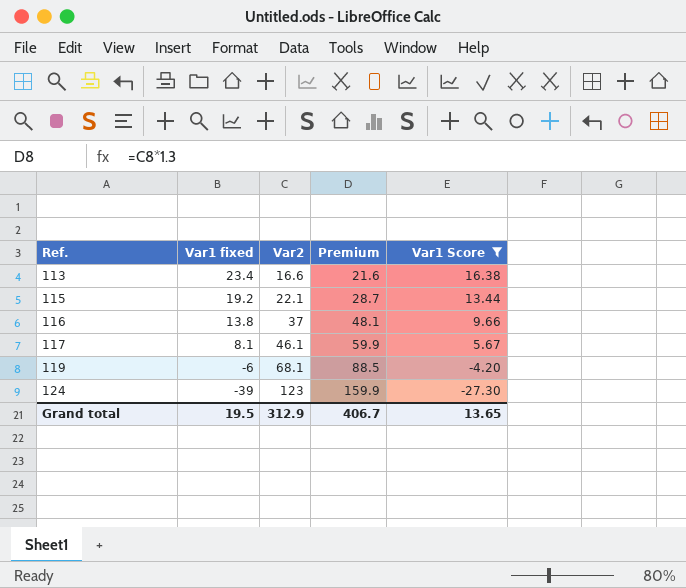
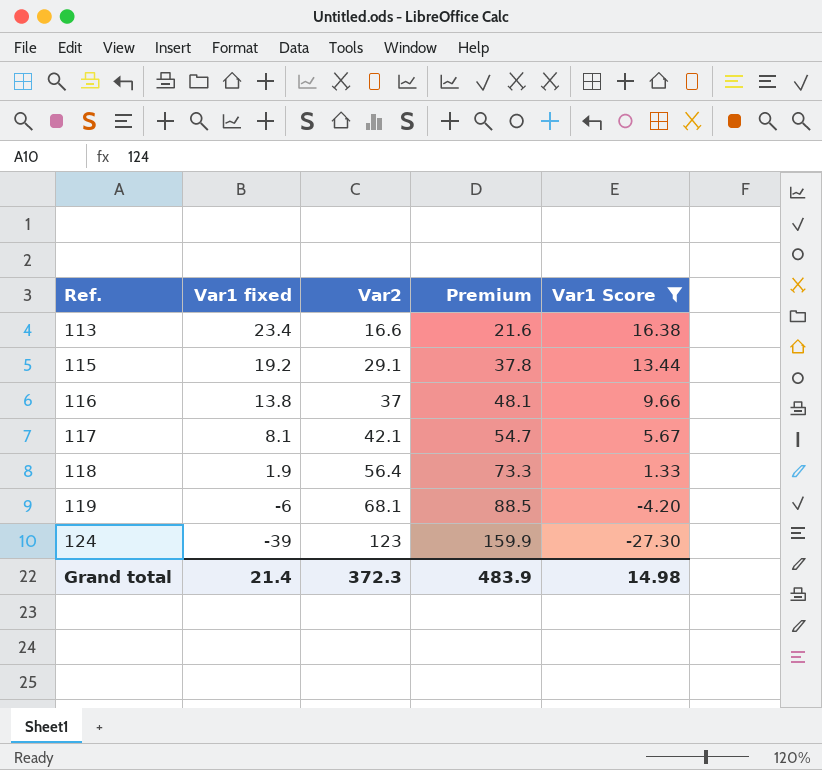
115 | Var2: 22.1 -> 29.1
115 | Premium: 28.7 -> 37.8
117 | Var2: 46.1 -> 42.1
117 | Premium: 59.9 -> 54.7
row 118: none -> 1.9 | 56.4 | 73.3 | 1.33
Grand total | Var1 fixed: 19.5 -> 21.4
Grand total | Var2: 312.9 -> 372.3
Grand total | Premium: 406.7 -> 483.9
Grand total | Var1 Score: 13.65 -> 14.98

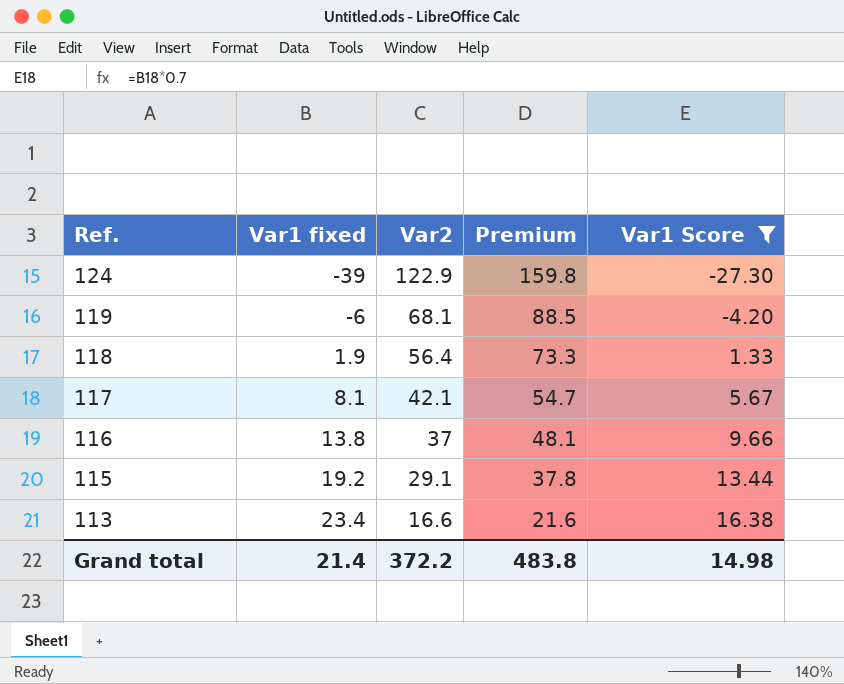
row order: Ref. ascending -> Ref. descending
124 | Var2: 123 -> 122.9
124 | Premium: 159.9 -> 159.8
Grand total | Var2: 372.3 -> 372.2
Grand total | Premium: 483.9 -> 483.8

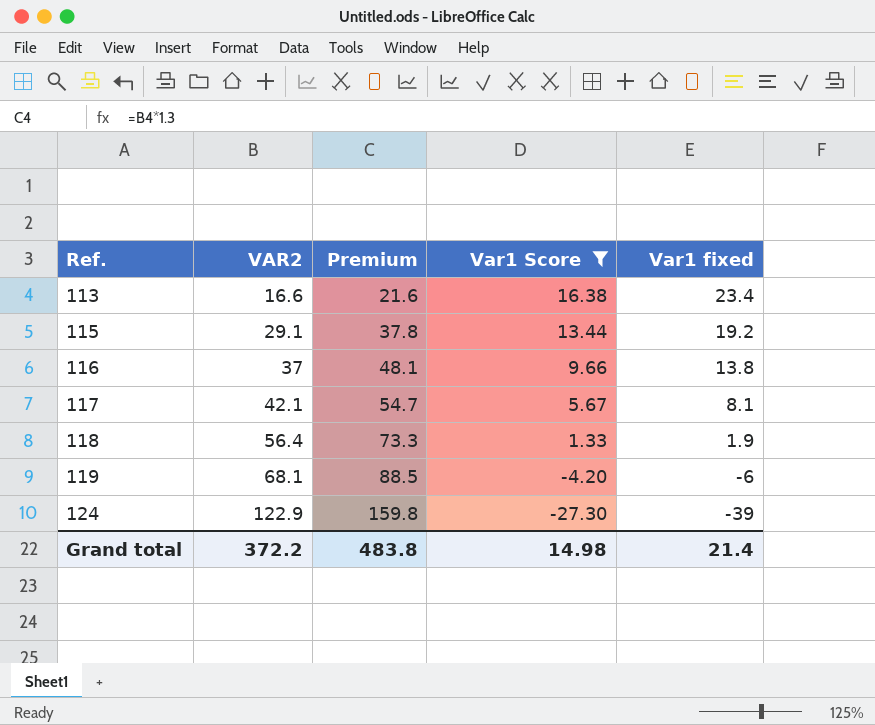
row order: Ref. descending -> Ref. ascending
column name: Var2 -> VAR2
column Var1 fixed | position: 2 -> 5

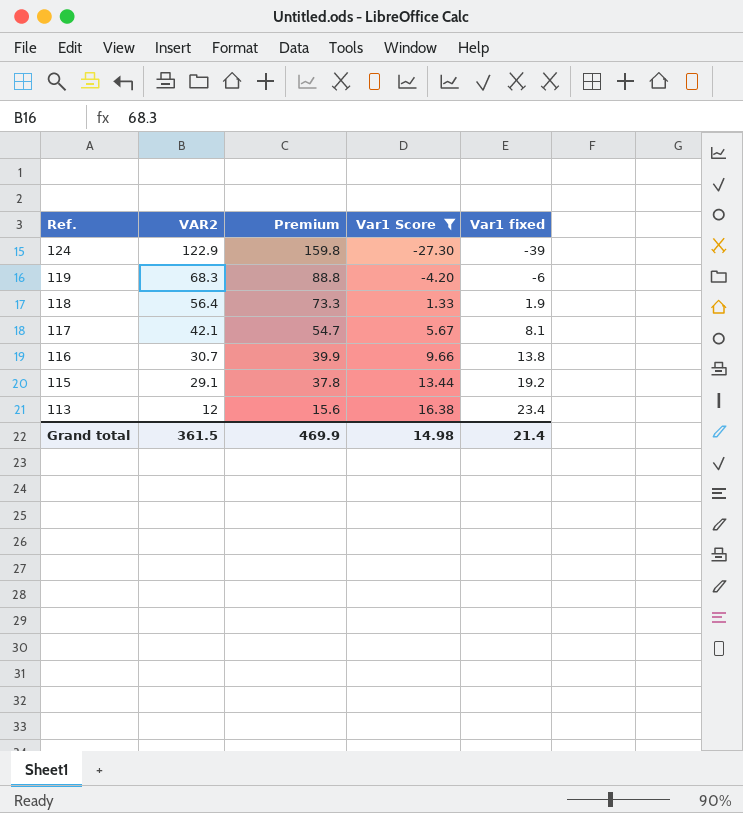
row order: Ref. ascending -> Ref. descending
119 | VAR2: 68.1 -> 68.3
119 | Premium: 88.5 -> 88.8
116 | VAR2: 37 -> 30.7
116 | Premium: 48.1 -> 39.9
113 | VAR2: 16.6 -> 12
113 | Premium: 21.6 -> 15.6
Grand total | VAR2: 372.2 -> 361.5
Grand total | Premium: 483.8 -> 469.9

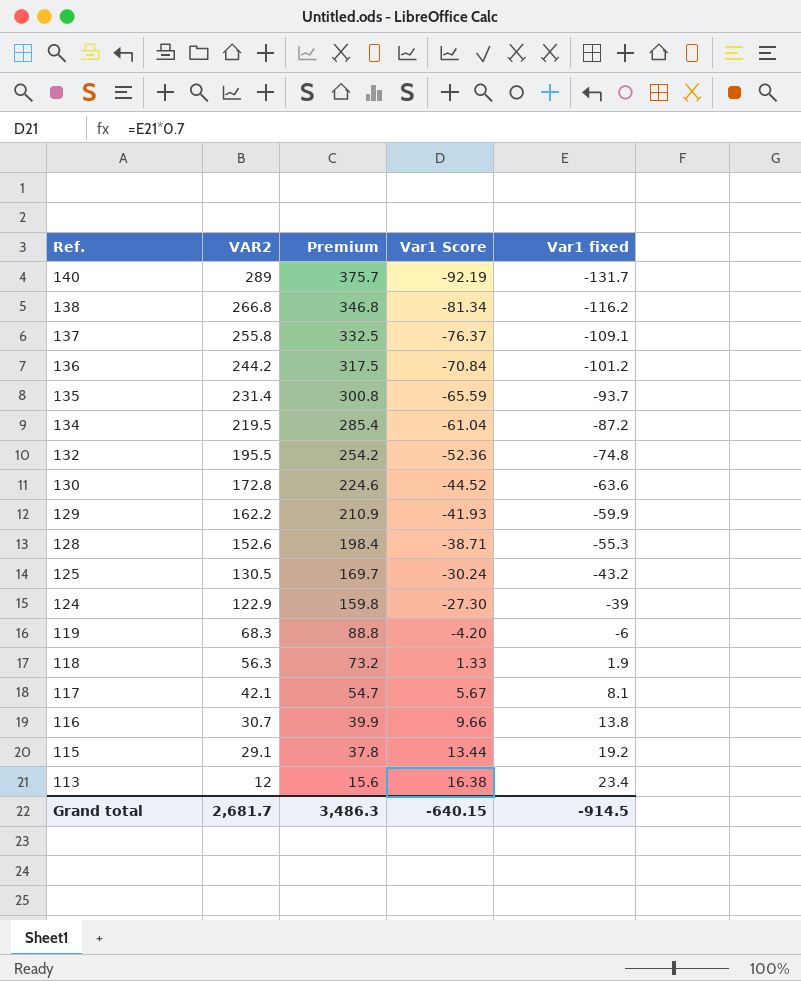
filter: Var1 Score >= -27.30 -> none
118 | VAR2: 56.4 -> 56.3
118 | Premium: 73.3 -> 73.2
Grand total | VAR2: 361.5 -> 2,681.7
Grand total | Premium: 469.9 -> 3,486.3
Grand total | Var1 Score: 14.98 -> -640.15
Grand total | Var1 fixed: 21.4 -> -914.5

